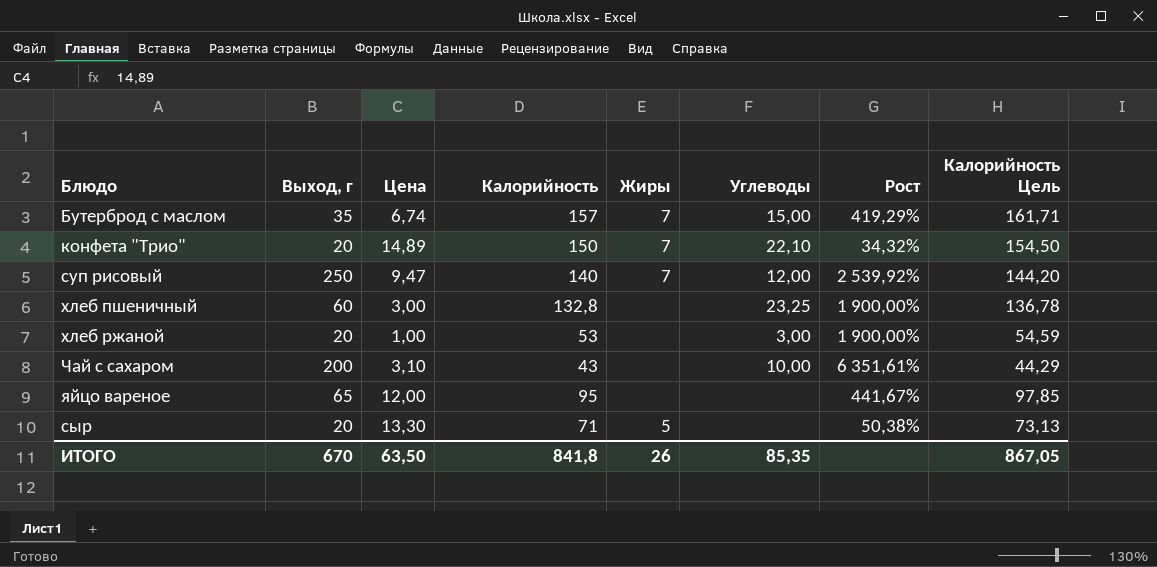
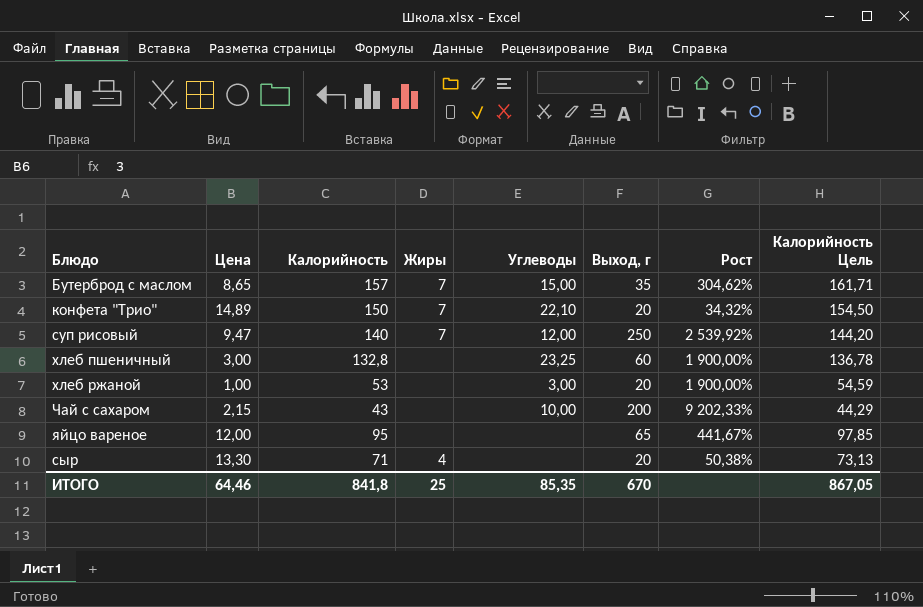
column Выход, г | position: 2 -> 6
Бутерброд с маслом | Цена: 6,74 -> 8,65
Бутерброд с маслом | Рост: 419,29% -> 304,62%
Чай с сахаром | Цена: 3,10 -> 2,15
Чай с сахаром | Рост: 6 351,61% -> 9 202,33%
сыр | Жиры: 5 -> 4
ИТОГО | Цена: 63,50 -> 64,46
ИТОГО | Жиры: 26 -> 25

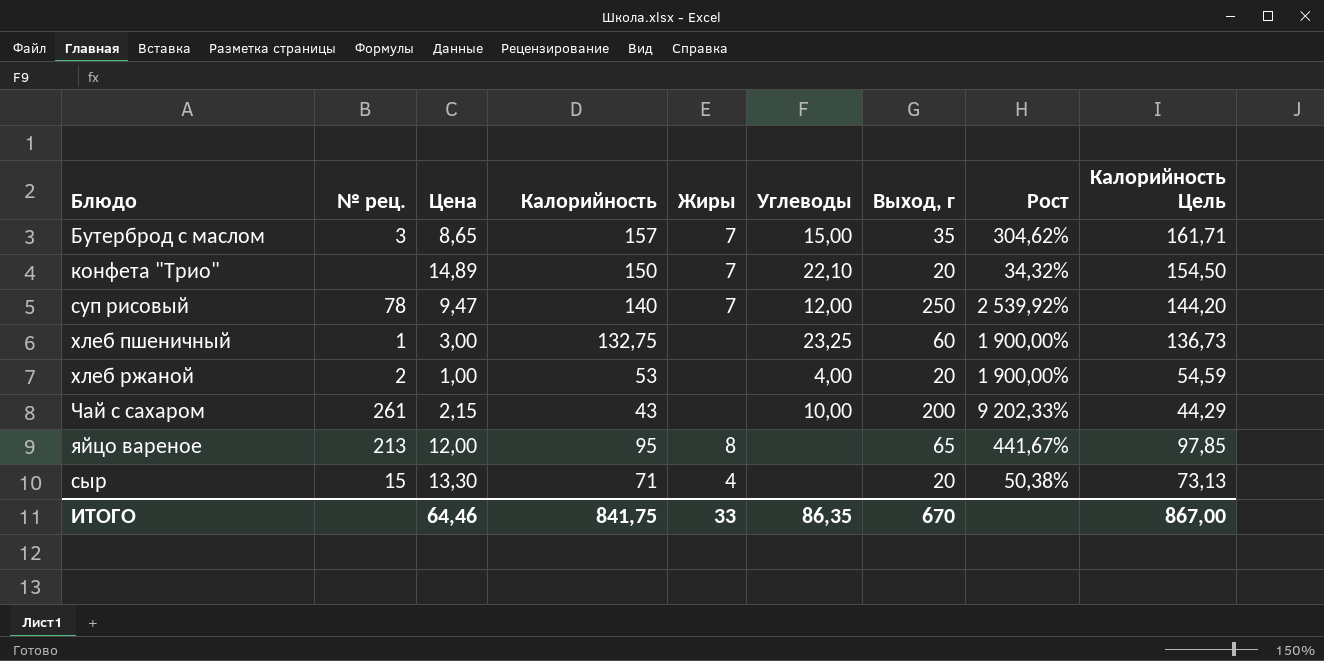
column № рец. | position: none -> 2
хлеб пшеничный | Калорийность: 132,8 -> 132,75
хлеб пшеничный | Калорийность Цель: 136,78 -> 136,73
хлеб ржаной | Углеводы: 3,00 -> 4,00
яйцо вареное | Жиры: none -> 8
ИТОГО | Калорийность: 841,8 -> 841,75
ИТОГО | Жиры: 25 -> 33
ИТОГО | Углеводы: 85,35 -> 86,35
ИТОГО | Калорийность Цель: 867,05 -> 867,00

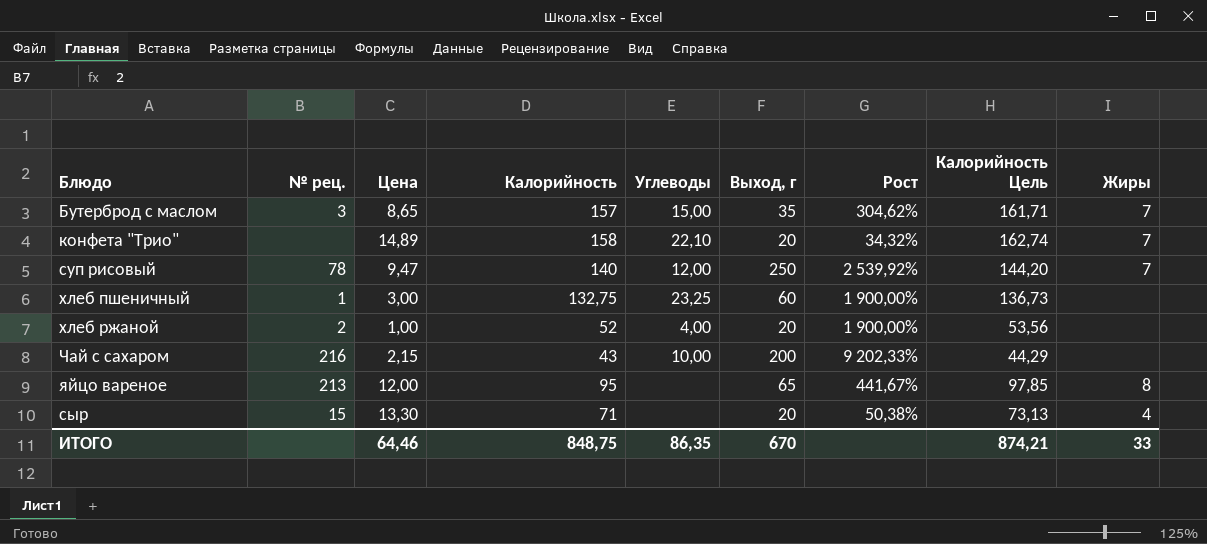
column Жиры | position: 5 -> 9
конфета "Трио" | Калорийность: 150 -> 158
конфета "Трио" | Калорийность Цель: 154,50 -> 162,74
хлеб ржаной | Калорийность: 53 -> 52
хлеб ржаной | Калорийность Цель: 54,59 -> 53,56
Чай с сахаром | № рец.: 261 -> 216
ИТОГО | Калорийность: 841,75 -> 848,75
ИТОГО | Калорийность Цель: 867,00 -> 874,21

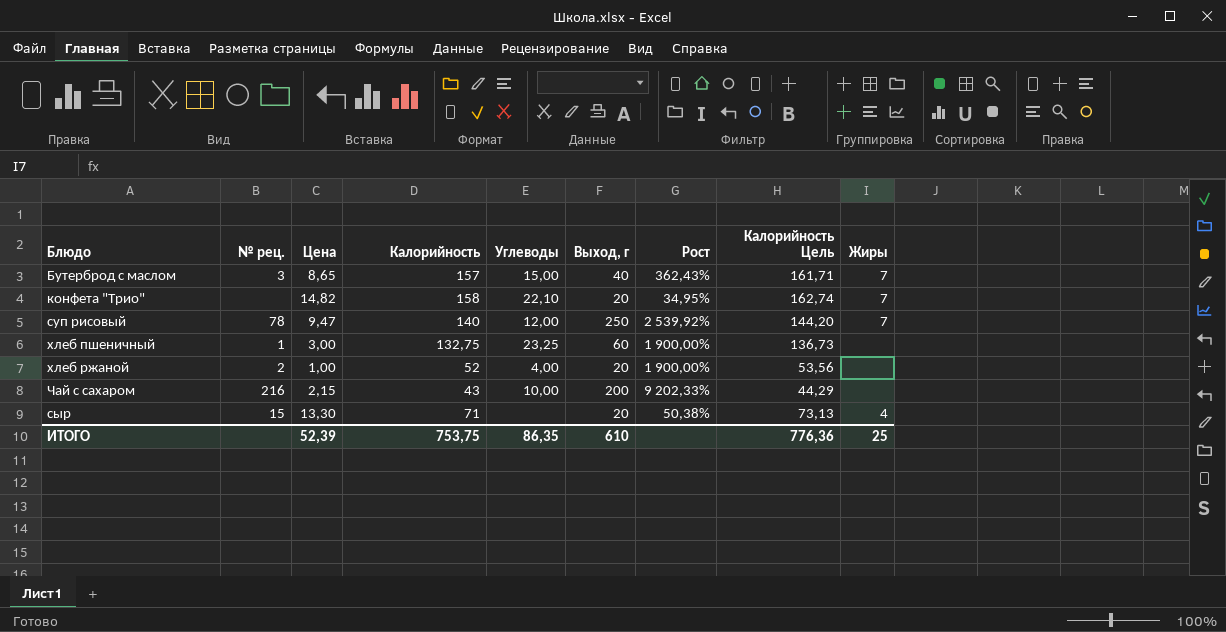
row яйцо вареное: 213 | 12,00 | 95 | none | 65 | 441,67% | 97,85 | 8 -> none
Бутерброд с маслом | Выход, г: 35 -> 40
Бутерброд с маслом | Рост: 304,62% -> 362,43%
конфета "Трио" | Цена: 14,89 -> 14,82
конфета "Трио" | Рост: 34,32% -> 34,95%
ИТОГО | Цена: 64,46 -> 52,39
ИТОГО | Калорийность: 848,75 -> 753,75
ИТОГО | Выход, г: 670 -> 610
ИТОГО | Калорийность Цель: 874,21 -> 776,36
ИТОГО | Жиры: 33 -> 25

